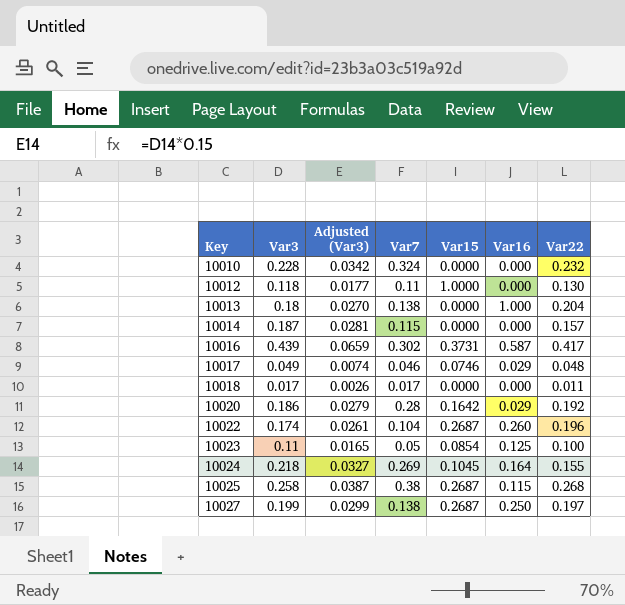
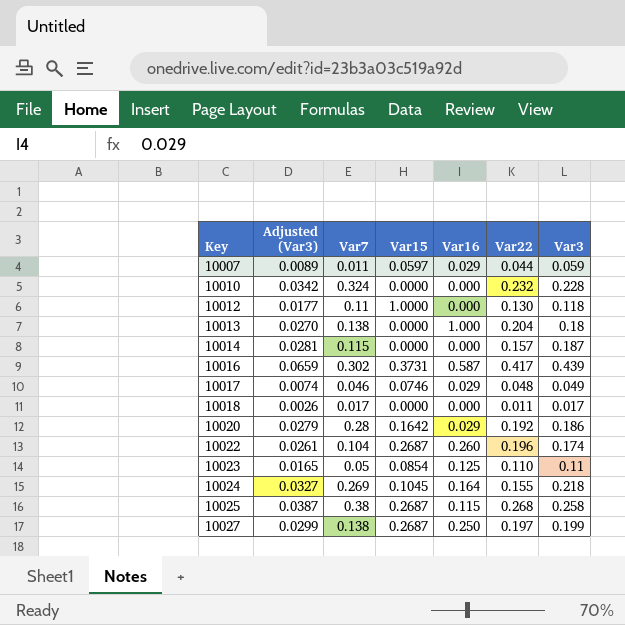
column Var3 | position: 2 -> 7
row 10007: none -> 0.0089 | 0.011 | 0.0597 | 0.029 | 0.044 | 0.059
10023 | Var22: 0.100 -> 0.110

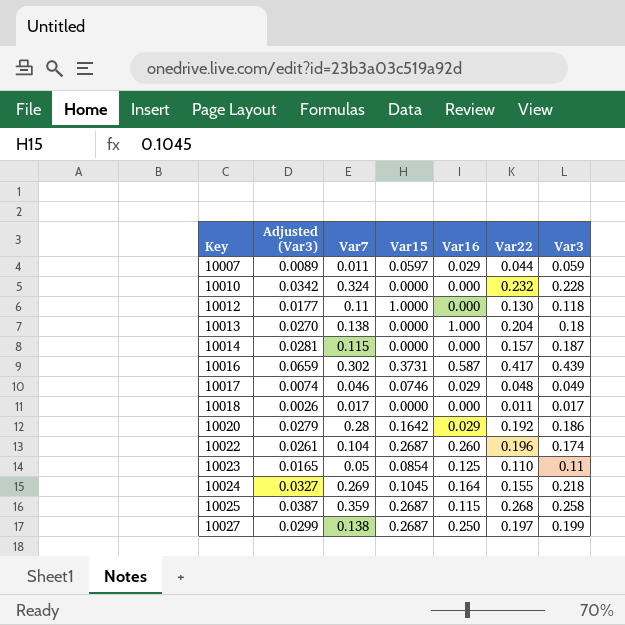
10025 | Var7: 0.38 -> 0.359

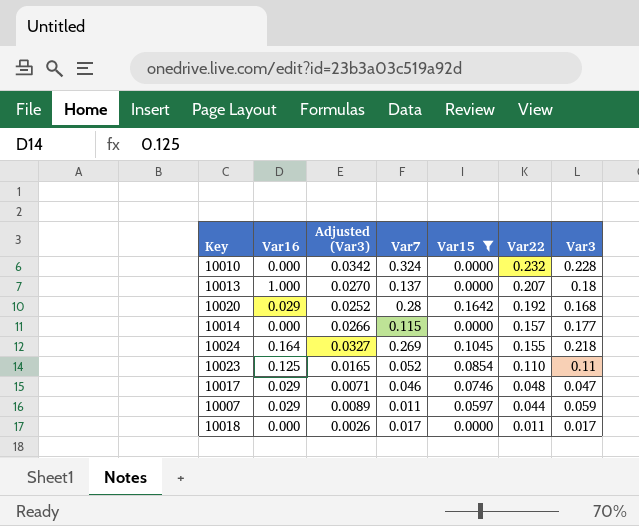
filter: none -> Var15 <= 0.1642
row order: Key ascending -> Var22 descending
column Var16 | position: 5 -> 2
10013 | Var7: 0.138 -> 0.137
10013 | Var22: 0.204 -> 0.207
10020 | Adjusted (Var3): 0.0279 -> 0.0252
10020 | Var3: 0.186 -> 0.168
10014 | Adjusted (Var3): 0.0281 -> 0.0266
10014 | Var3: 0.187 -> 0.177
10023 | Var7: 0.05 -> 0.052
10017 | Adjusted (Var3): 0.0074 -> 0.0071
10017 | Var3: 0.049 -> 0.047

